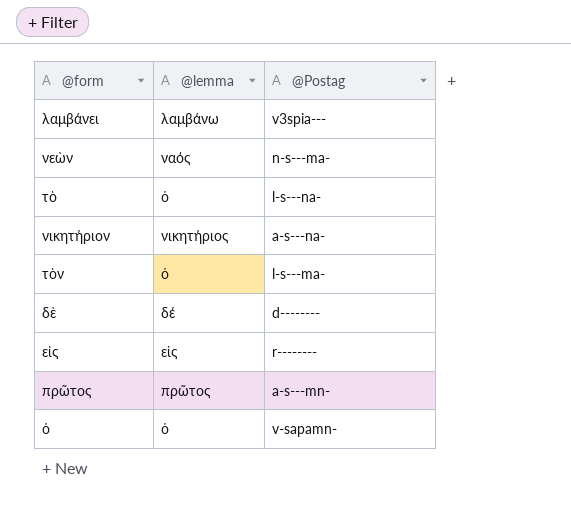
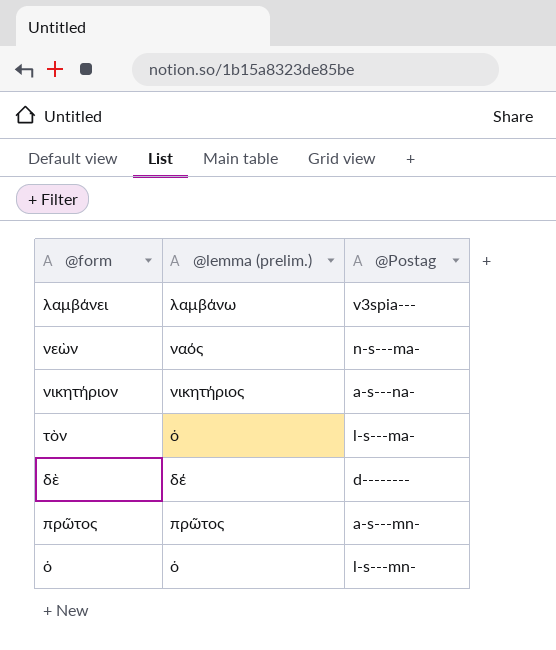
column name: @lemma -> @lemma (prelim.)
row τὸ: ὁ | l-s---na- -> none
row εἰς: εἰς | r-------- -> none
ὁ | @Postag: v-sapamn- -> l-s---mn-

